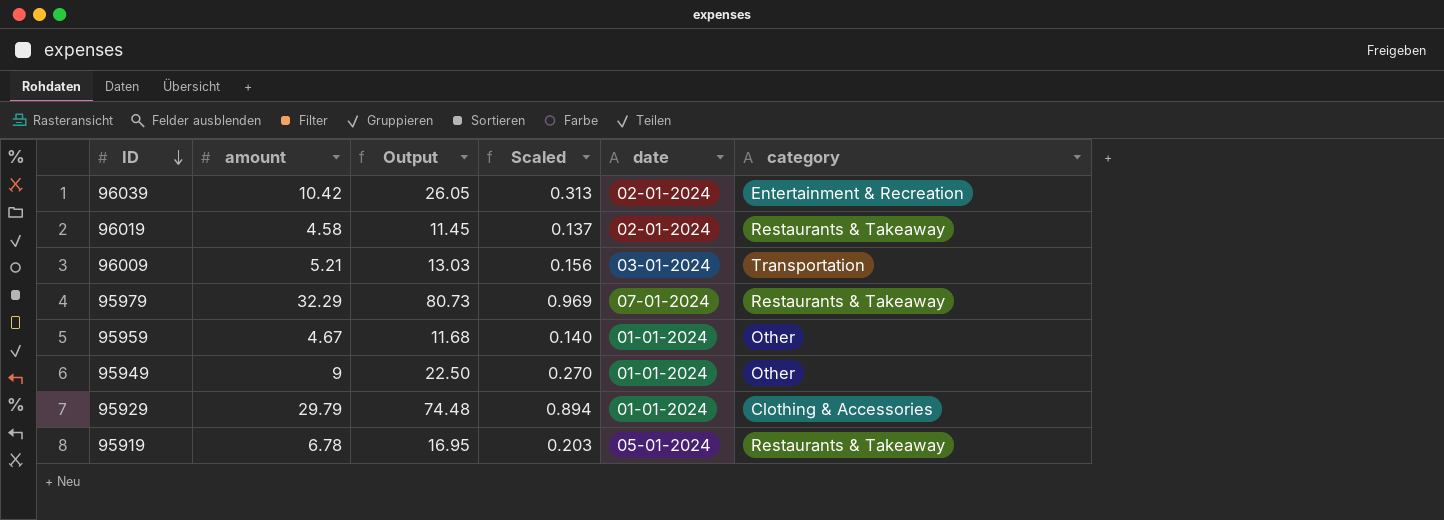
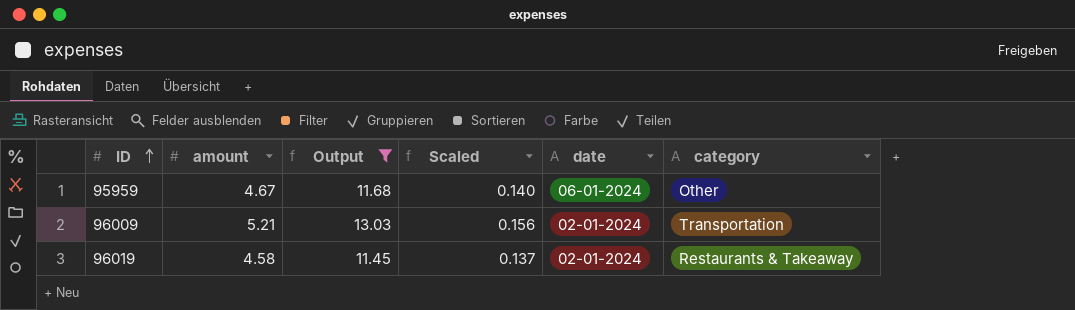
filter: none -> Output <= 13.03
row order: ID descending -> ID ascending
95959 | date: 01-01-2024 -> 06-01-2024
96009 | date: 03-01-2024 -> 02-01-2024

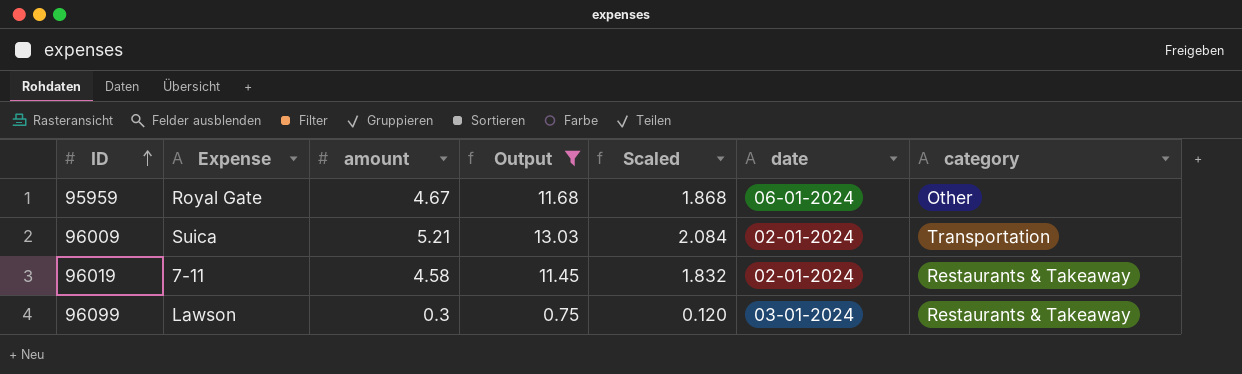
column Expense | position: none -> 2
column Scaled | formula: [amount] * 0.03 -> [amount] * 0.4
row 96099: none -> Lawson | 0.3 | 0.75 | 0.120 | 03-01-2024 | Restaurants & Takeaway

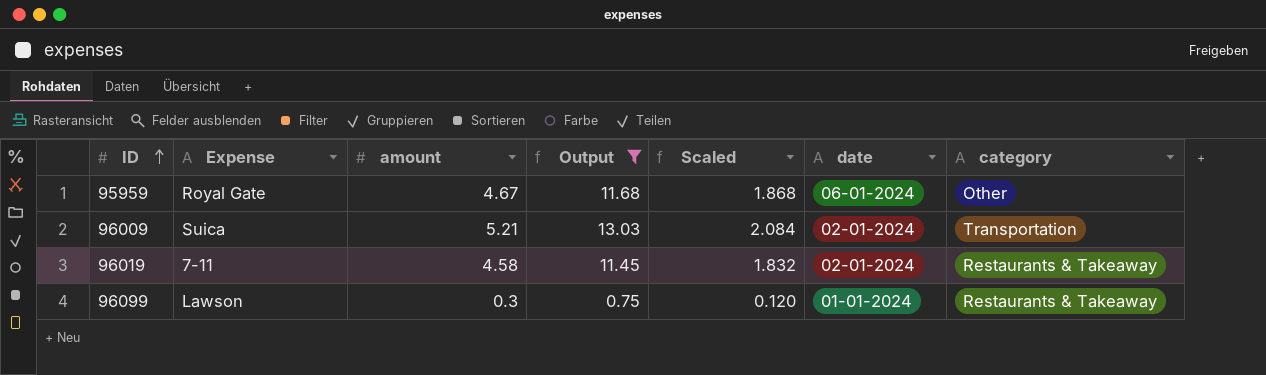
96099 | date: 03-01-2024 -> 01-01-2024

